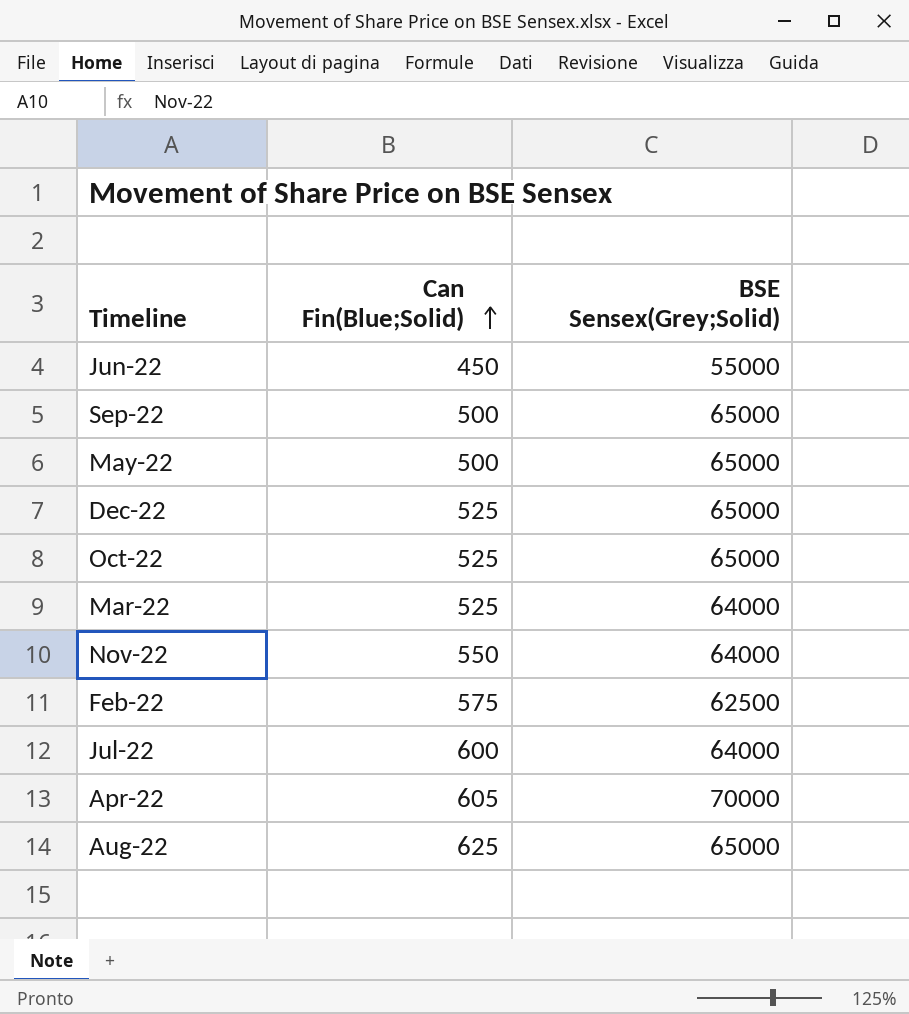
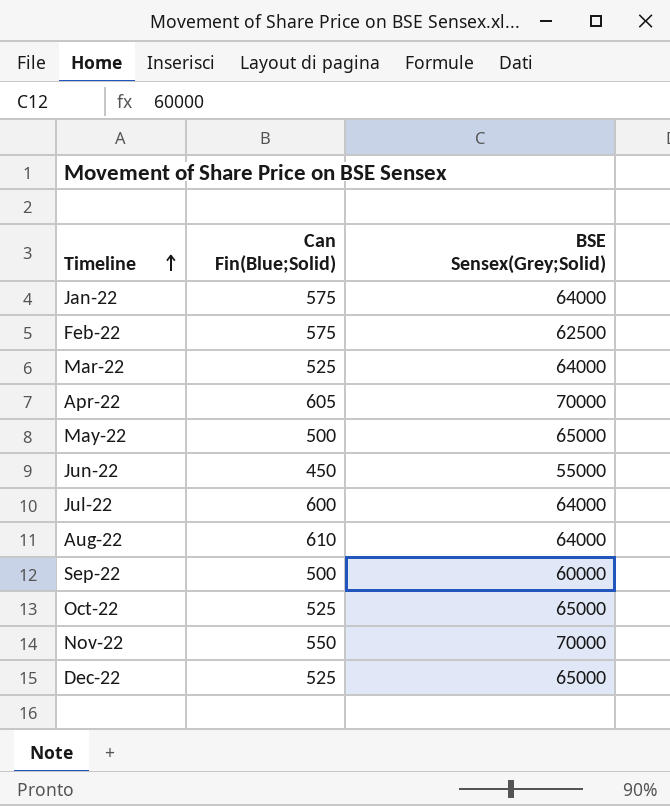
row order: Can Fin(Blue;Solid) ascending -> Timeline ascending
row Jan-22: none -> 575 | 64000
Aug-22 | Can Fin(Blue;Solid): 625 -> 610
Aug-22 | BSE Sensex(Grey;Solid): 65000 -> 64000
Sep-22 | BSE Sensex(Grey;Solid): 65000 -> 60000
Nov-22 | BSE Sensex(Grey;Solid): 64000 -> 70000

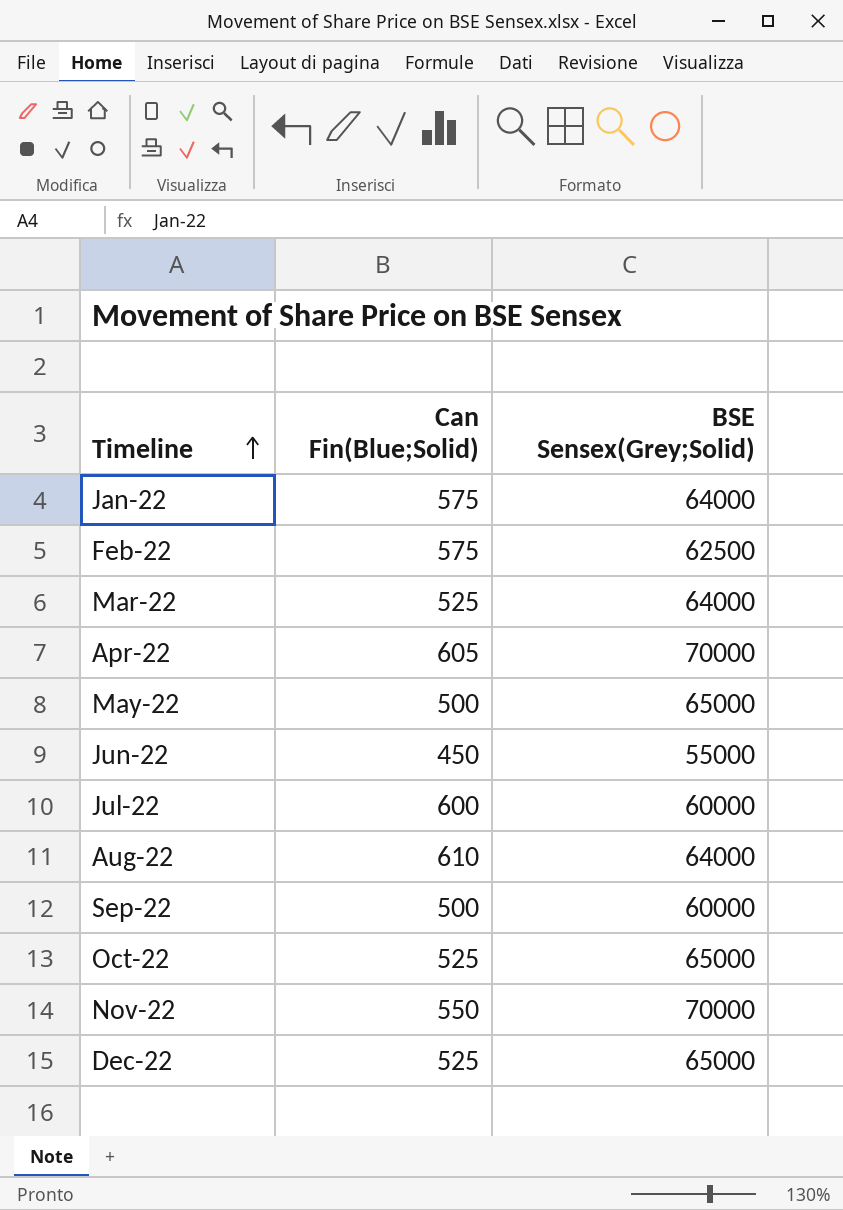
Jul-22 | BSE Sensex(Grey;Solid): 64000 -> 60000

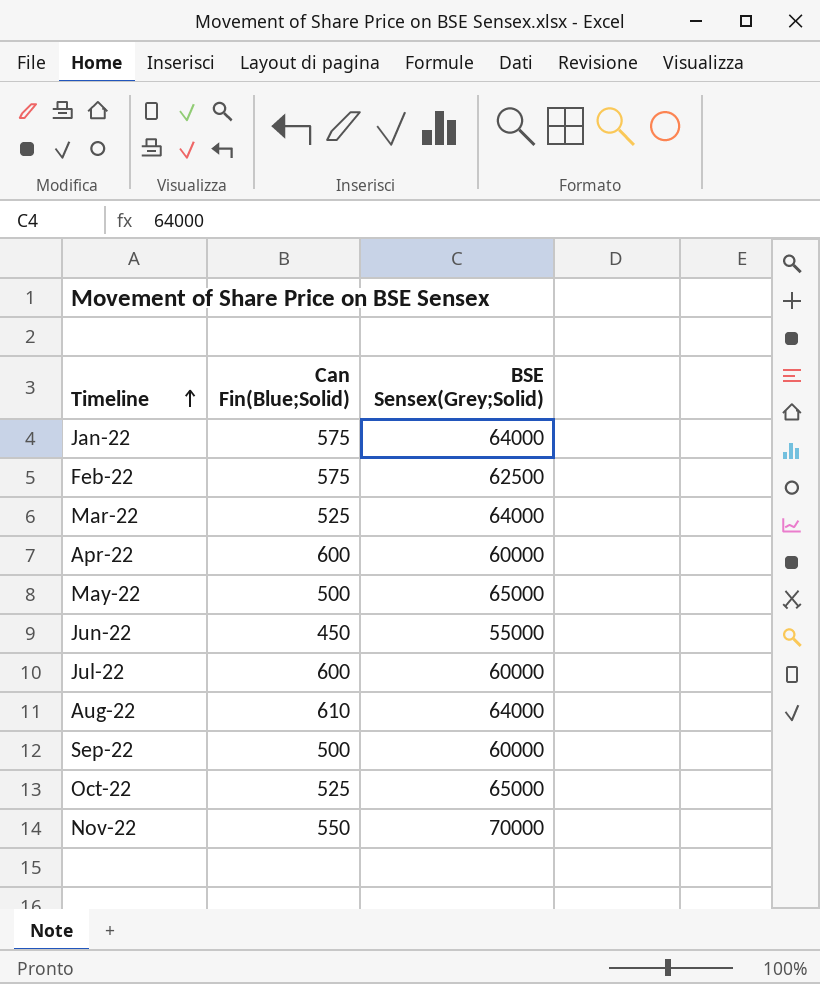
row Dec-22: 525 | 65000 -> none
Apr-22 | Can Fin(Blue;Solid): 605 -> 600
Apr-22 | BSE Sensex(Grey;Solid): 70000 -> 60000

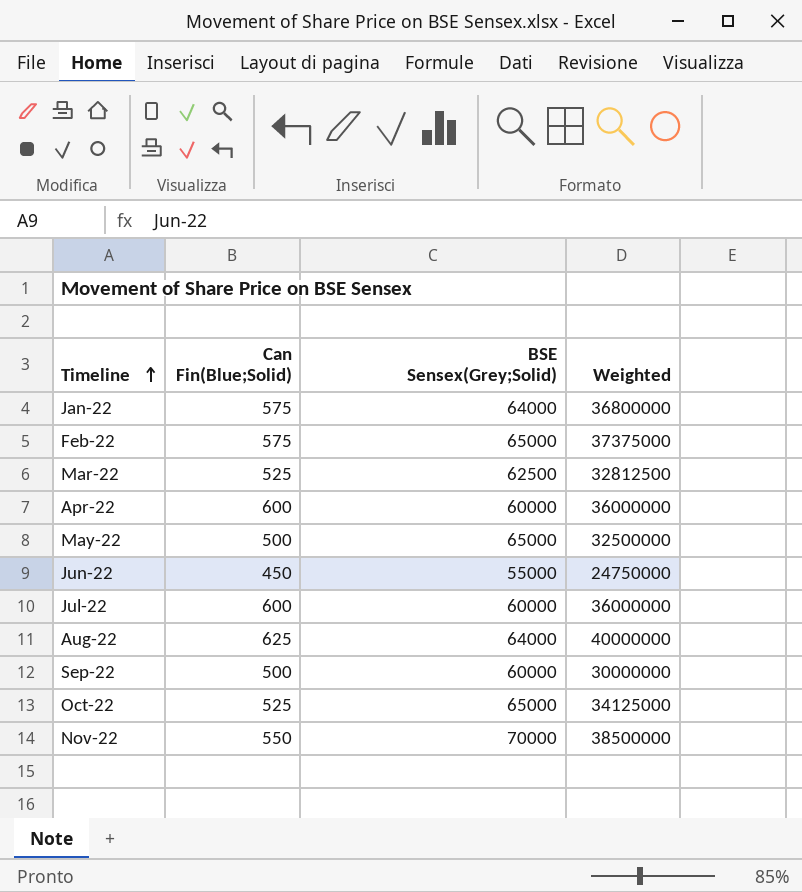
column Weighted | formula: none -> [Can Fin(Blue;Solid)] * [BSE Sensex(Grey;Solid)]
Feb-22 | BSE Sensex(Grey;Solid): 62500 -> 65000
Mar-22 | BSE Sensex(Grey;Solid): 64000 -> 62500
Aug-22 | Can Fin(Blue;Solid): 610 -> 625

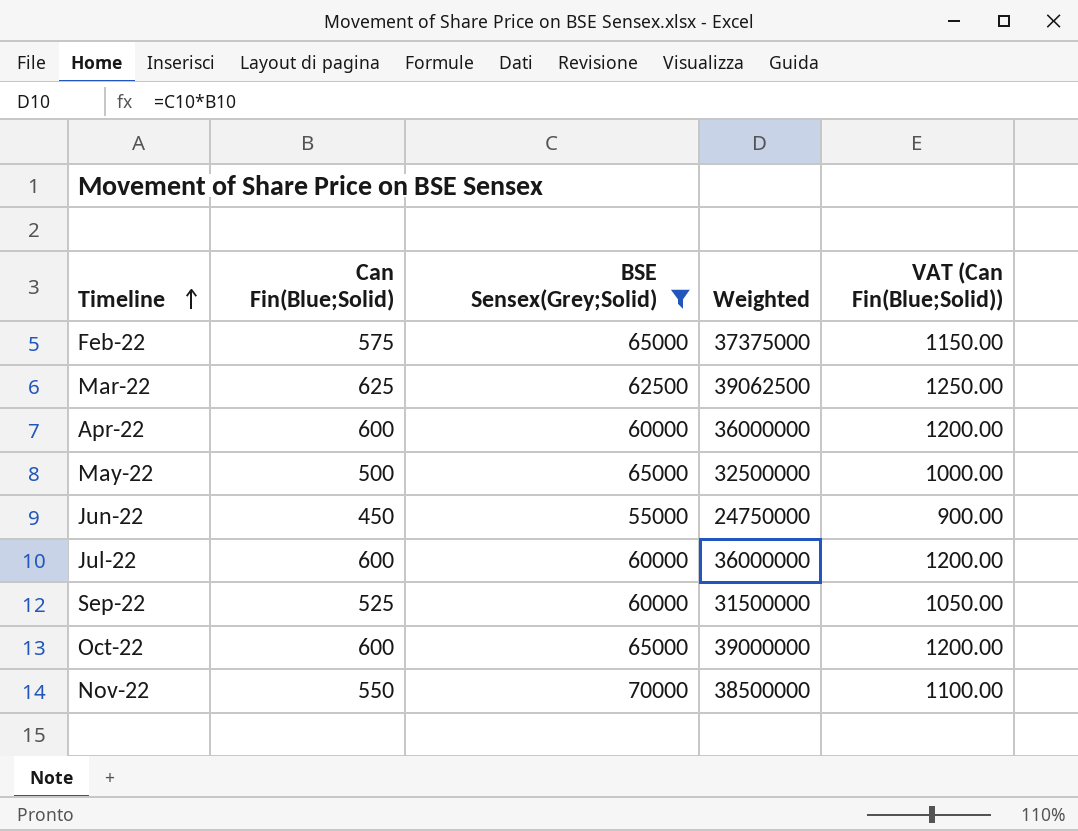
filter: none -> BSE Sensex(Grey;Solid) != 64000
column VAT (Can Fin(Blue;Solid)) | formula: none -> [Can Fin(Blue;Solid)] * 2
Mar-22 | Can Fin(Blue;Solid): 525 -> 625
Mar-22 | Weighted: 32812500 -> 39062500
Sep-22 | Can Fin(Blue;Solid): 500 -> 525
Sep-22 | Weighted: 30000000 -> 31500000
Oct-22 | Can Fin(Blue;Solid): 525 -> 600
Oct-22 | Weighted: 34125000 -> 39000000

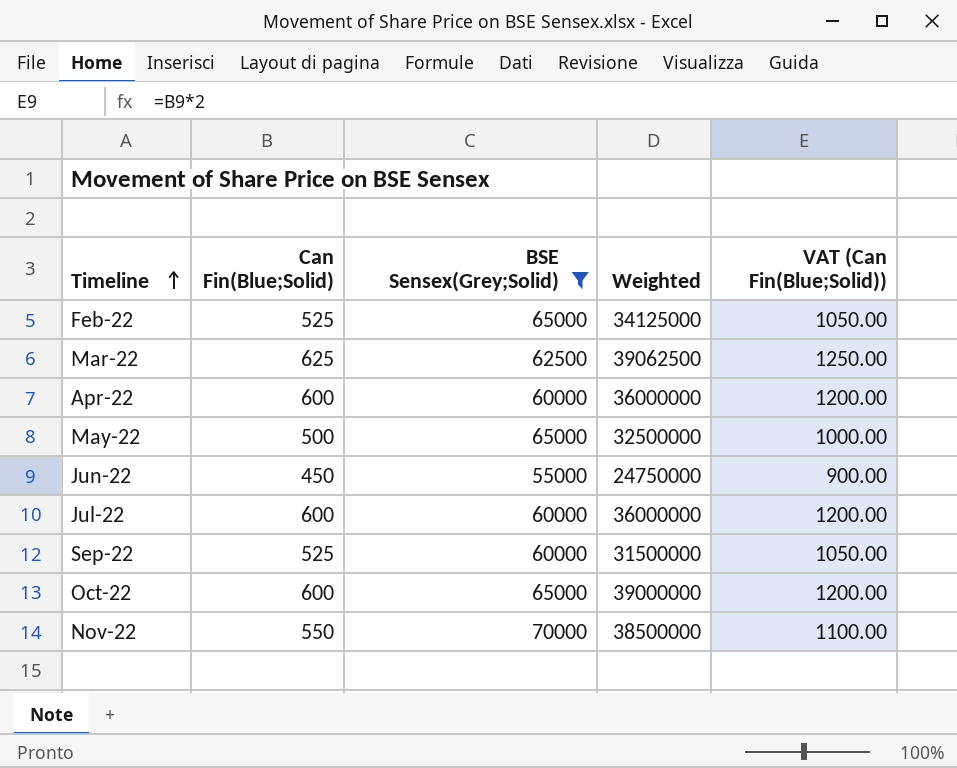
Feb-22 | Can Fin(Blue;Solid): 575 -> 525
Feb-22 | Weighted: 37375000 -> 34125000
Feb-22 | VAT (Can Fin(Blue;Solid)): 1150.00 -> 1050.00

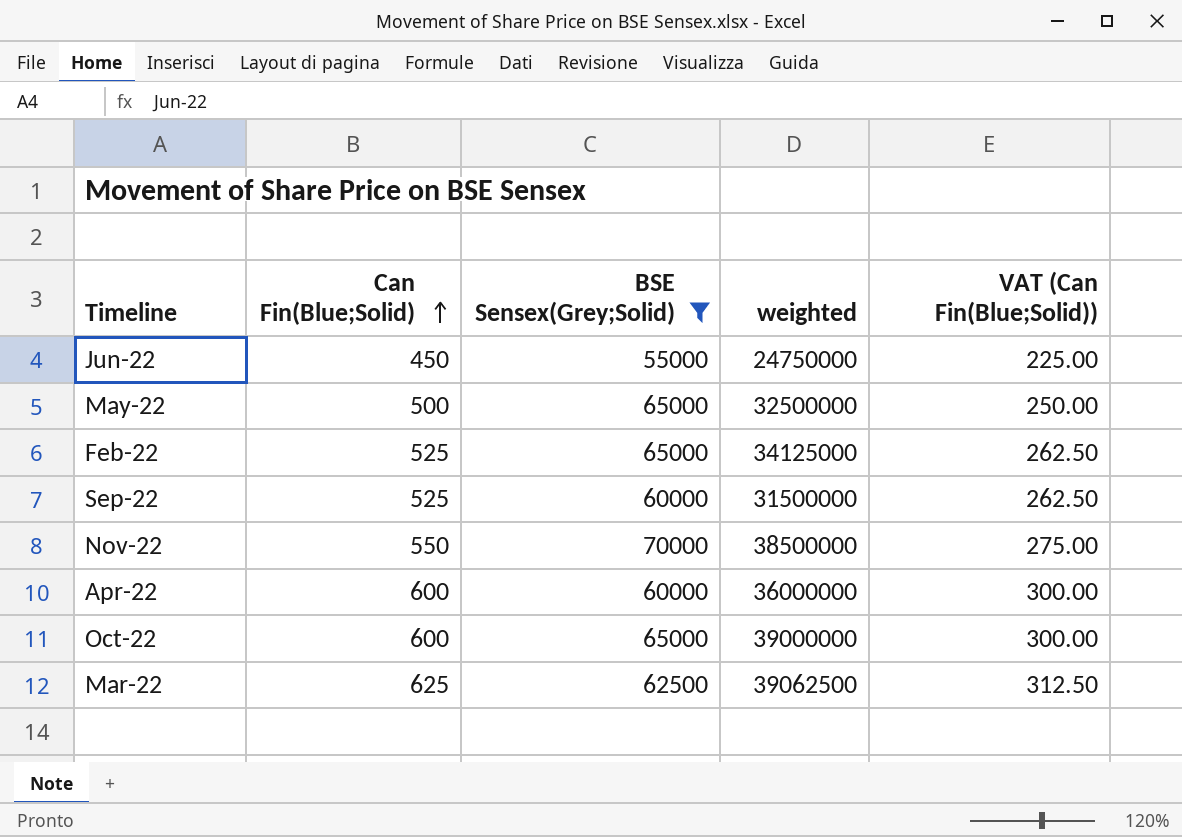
row order: Timeline ascending -> Can Fin(Blue;Solid) ascending
column name: Weighted -> weighted
column VAT (Can Fin(Blue;Solid)) | formula: [Can Fin(Blue;Solid)] * 2 -> [Can Fin(Blue;Solid)] * 0.5
row Jul-22: 600 | 60000 | 36000000 | 1200.00 -> none

